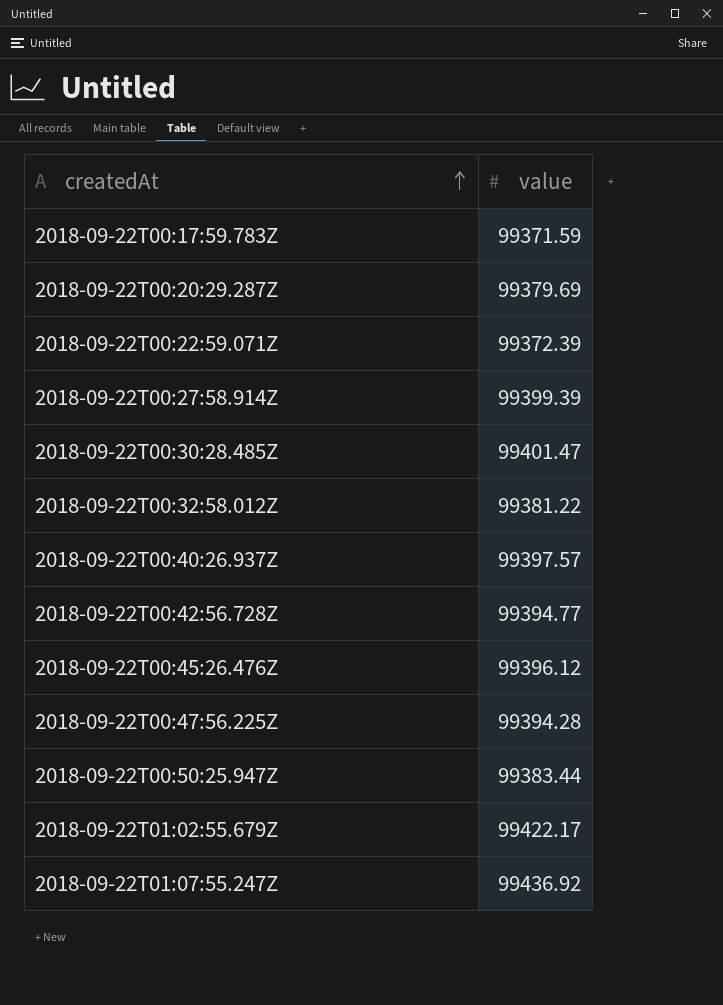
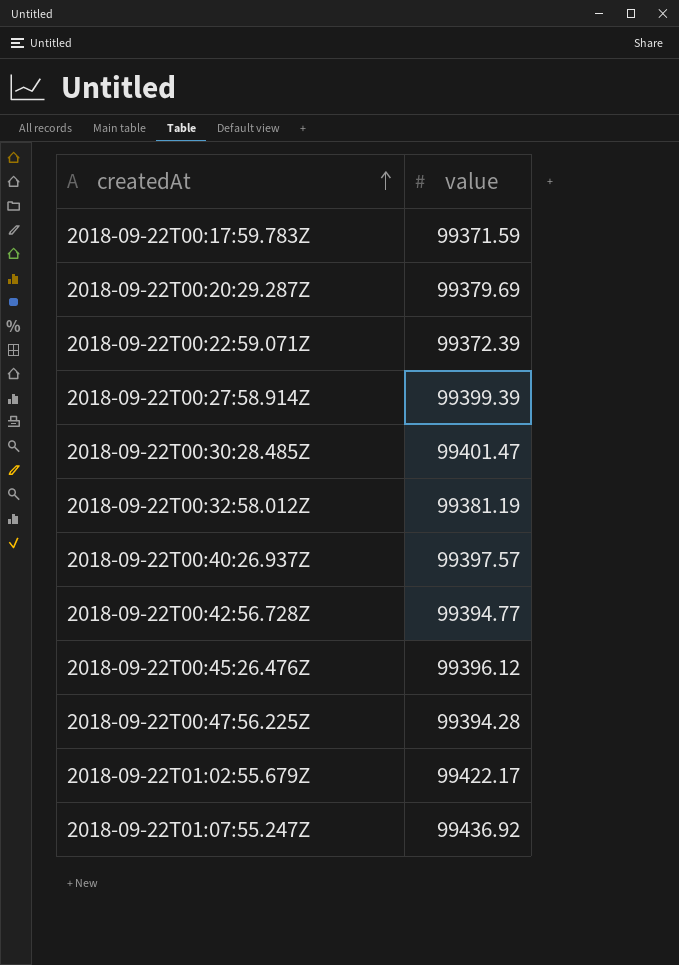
row 2018-09-22T00:50:25.947Z: 99383.44 -> none
2018-09-22T00:32:58.012Z | value: 99381.22 -> 99381.19

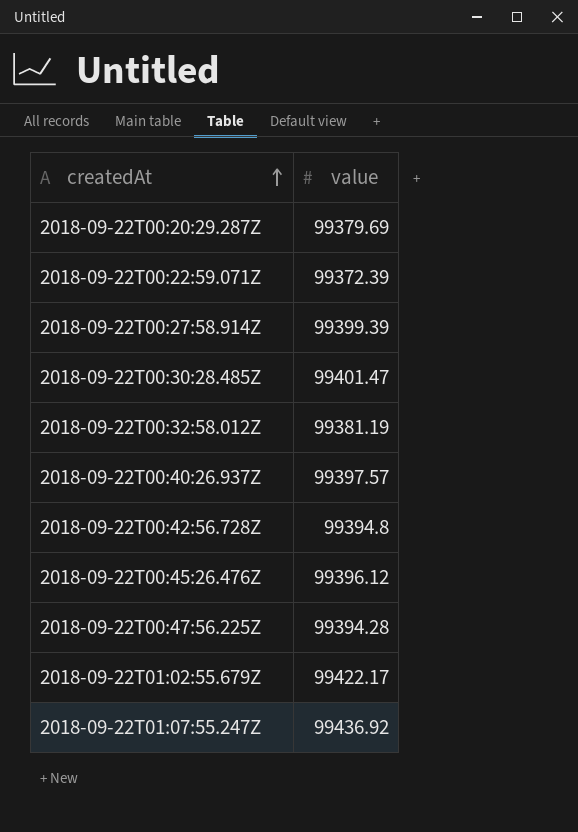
row 2018-09-22T00:17:59.783Z: 99371.59 -> none
2018-09-22T00:42:56.728Z | value: 99394.77 -> 99394.8

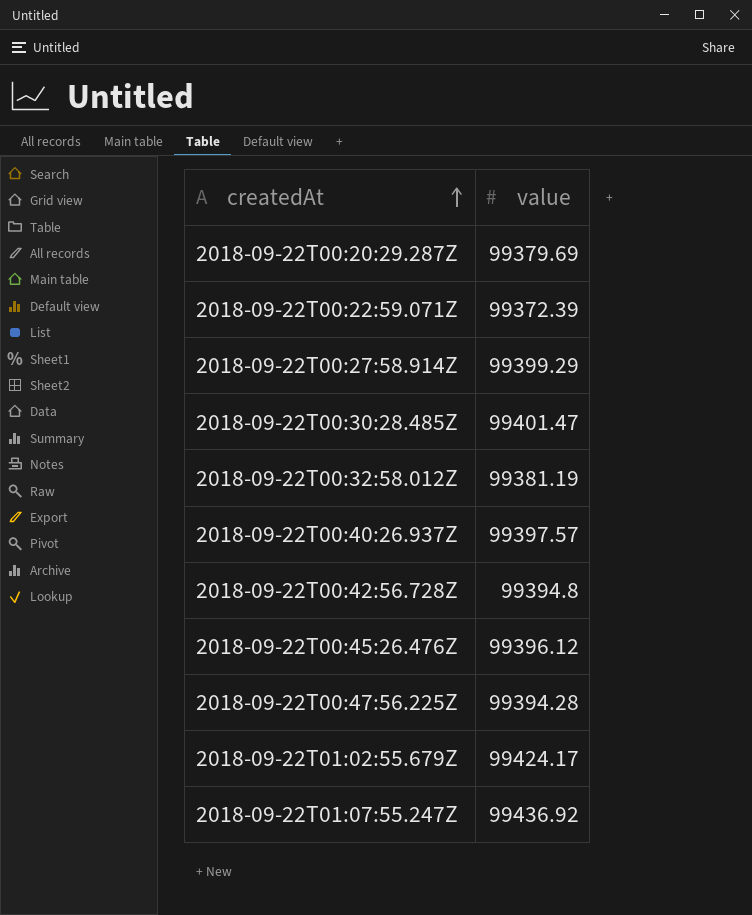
2018-09-22T00:27:58.914Z | value: 99399.39 -> 99399.29
2018-09-22T01:02:55.679Z | value: 99422.17 -> 99424.17

